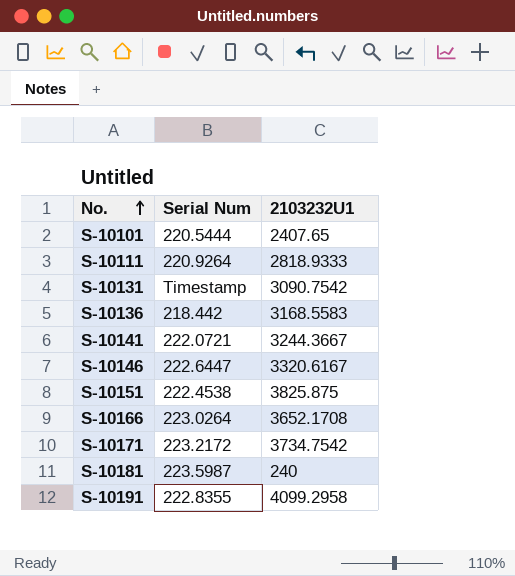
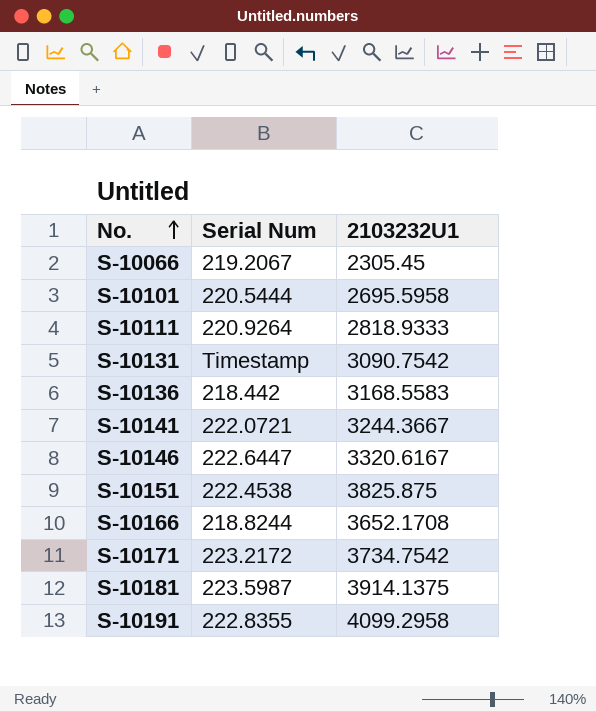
row S-10066: none -> 219.2067 | 2305.45
S-10101 | 2103232U1: 2407.65 -> 2695.5958
S-10166 | Serial Num: 223.0264 -> 218.8244
S-10181 | 2103232U1: 240 -> 3914.1375

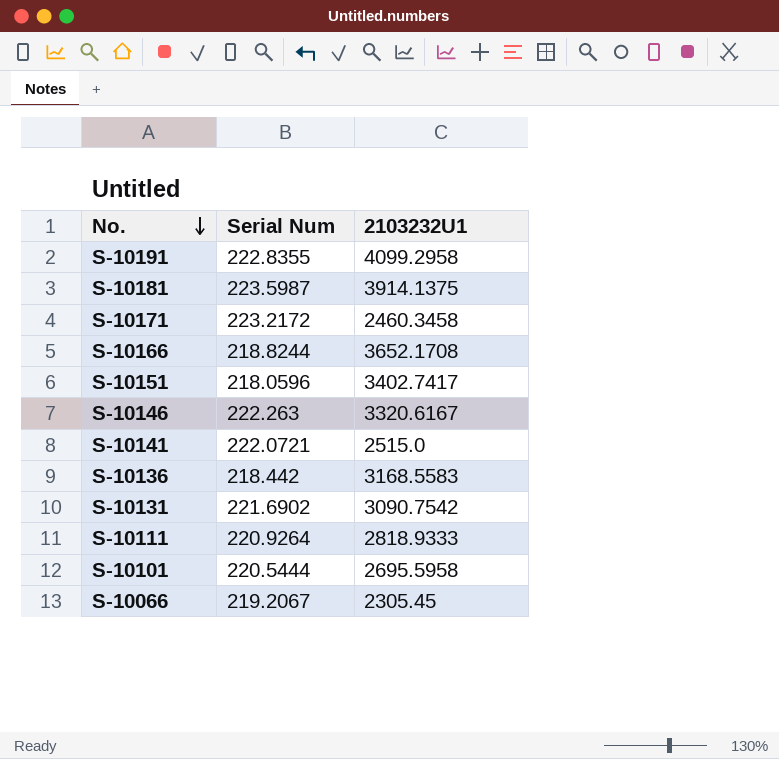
row order: No. ascending -> No. descending
S-10171 | 2103232U1: 3734.7542 -> 2460.3458
S-10151 | Serial Num: 222.4538 -> 218.0596
S-10151 | 2103232U1: 3825.875 -> 3402.7417
S-10146 | Serial Num: 222.6447 -> 222.263
S-10141 | 2103232U1: 3244.3667 -> 2515.0
S-10131 | Serial Num: Timestamp -> 221.6902

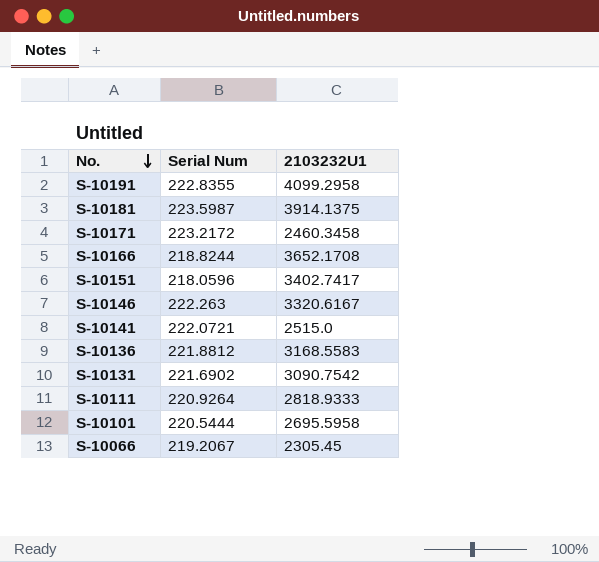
S-10136 | Serial Num: 218.442 -> 221.8812

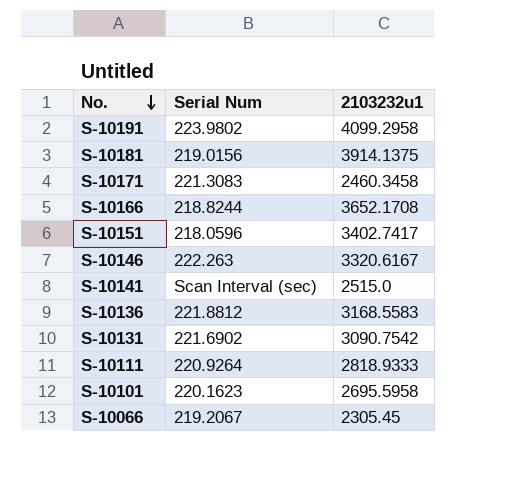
column name: 2103232U1 -> 2103232u1
S-10191 | Serial Num: 222.8355 -> 223.9802
S-10181 | Serial Num: 223.5987 -> 219.0156
S-10171 | Serial Num: 223.2172 -> 221.3083
S-10141 | Serial Num: 222.0721 -> Scan Interval (sec)
S-10101 | Serial Num: 220.5444 -> 220.1623

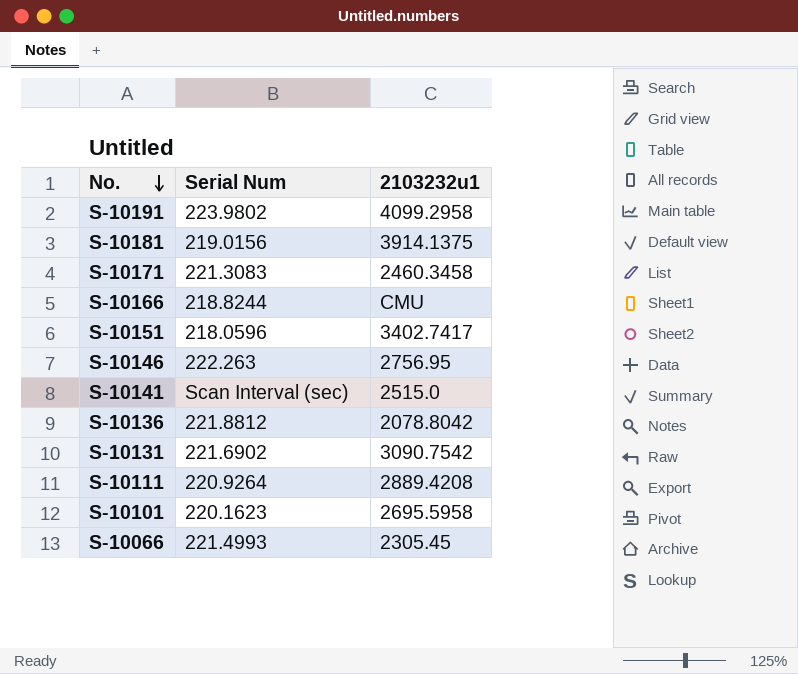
S-10166 | 2103232u1: 3652.1708 -> CMU
S-10146 | 2103232u1: 3320.6167 -> 2756.95
S-10136 | 2103232u1: 3168.5583 -> 2078.8042
S-10111 | 2103232u1: 2818.9333 -> 2889.4208
S-10066 | Serial Num: 219.2067 -> 221.4993

